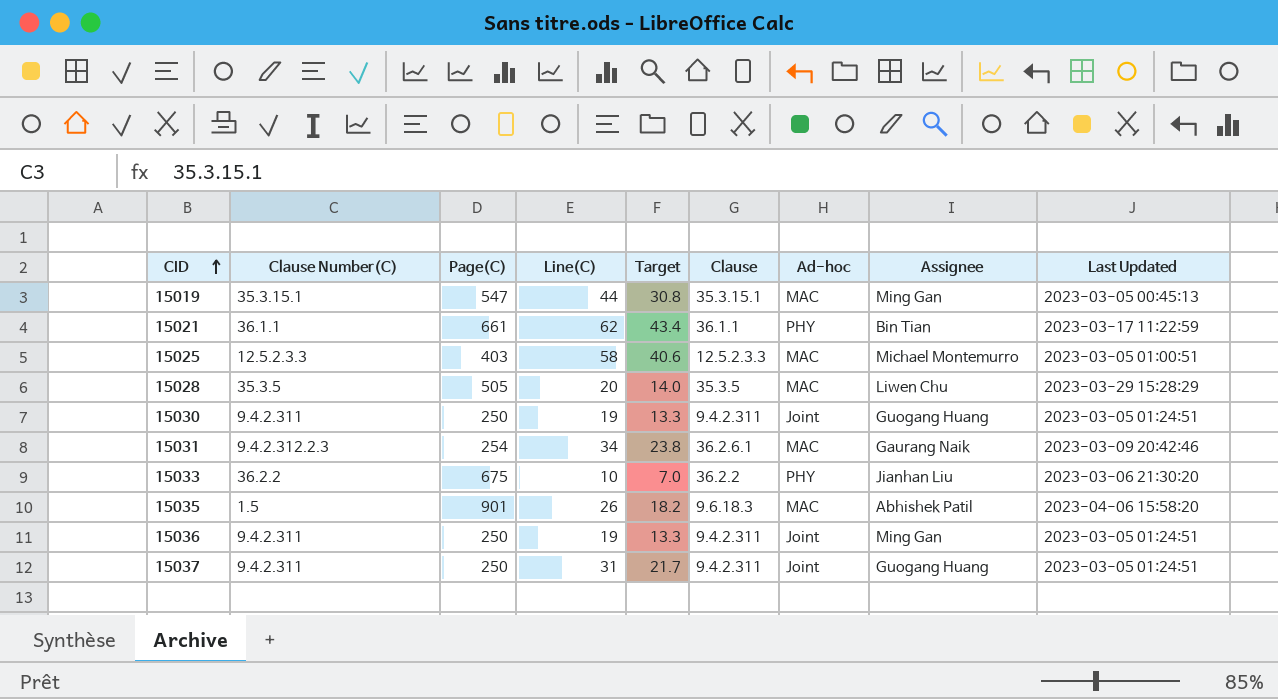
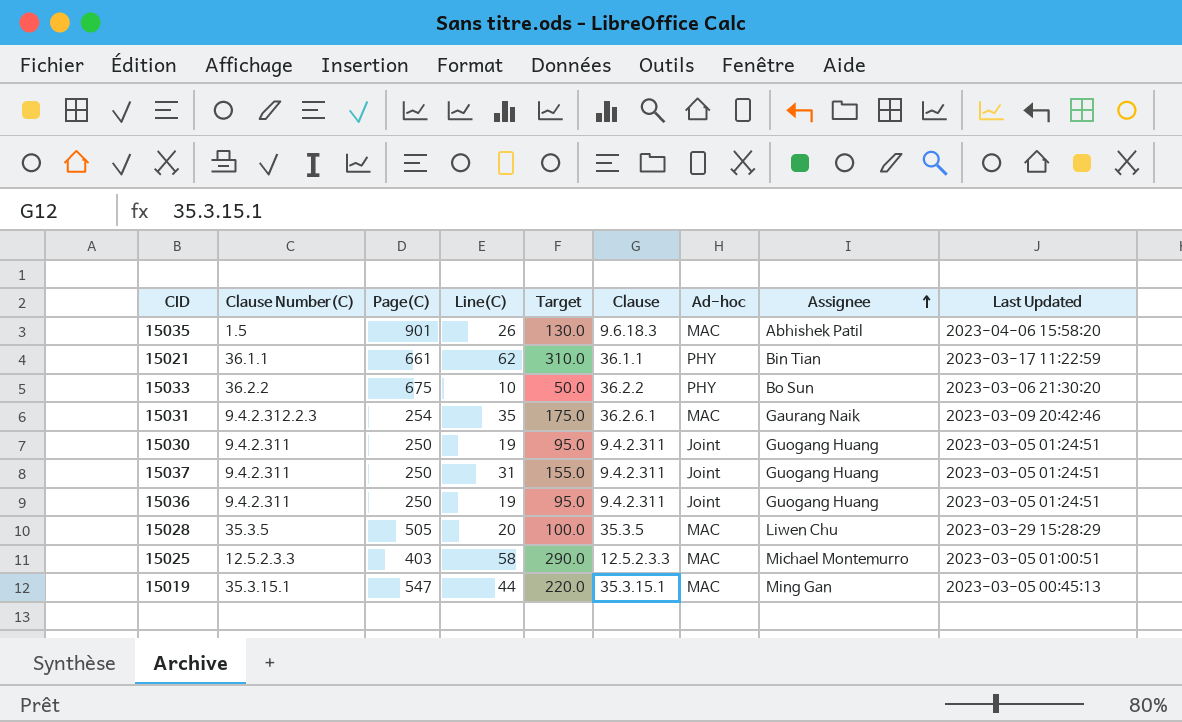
row order: CID ascending -> Assignee ascending
column Target | formula: [Line(C)] * 0.7 -> [Line(C)] * 5
15033 | Assignee: Jianhan Liu -> Bo Sun
15031 | Line(C): 34 -> 35
15036 | Assignee: Ming Gan -> Guogang Huang

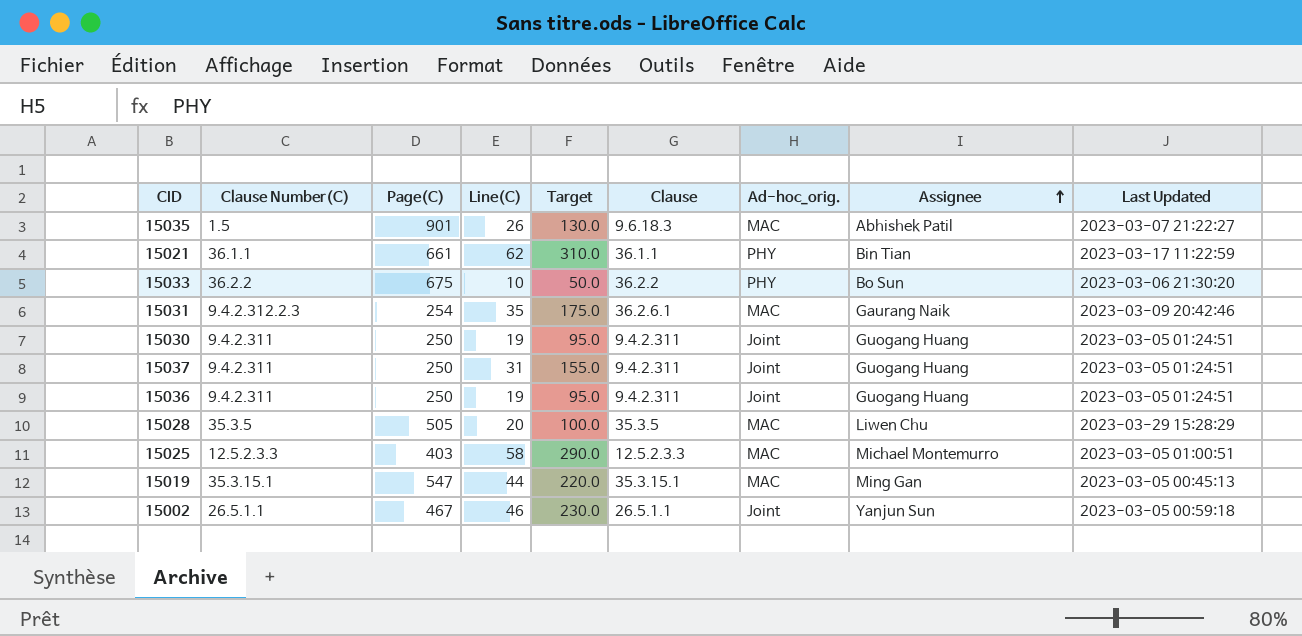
column name: Ad-hoc -> Ad-hoc_orig.
15035 | Last Updated: 2023-04-06 15:58:20 -> 2023-03-07 21:22:27
row 15002: none -> 26.5.1.1 | 467 | 46 | 230.0 | 26.5.1.1 | Joint | Yanjun Sun | 2023-03-05 00:59:18

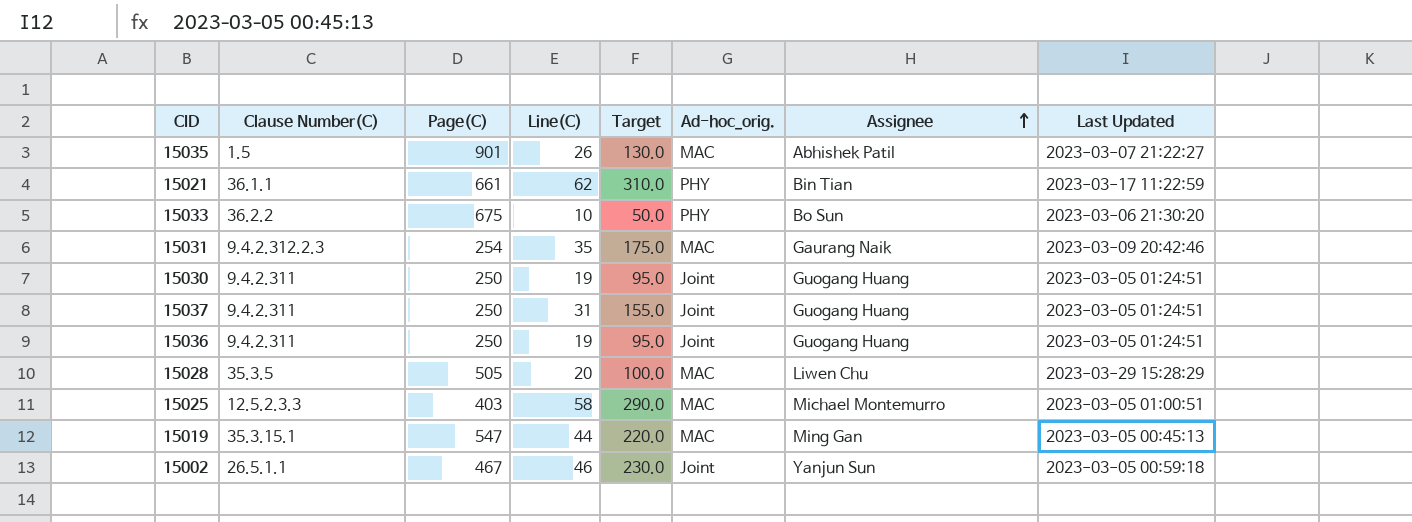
column Clause | position: 6 -> none

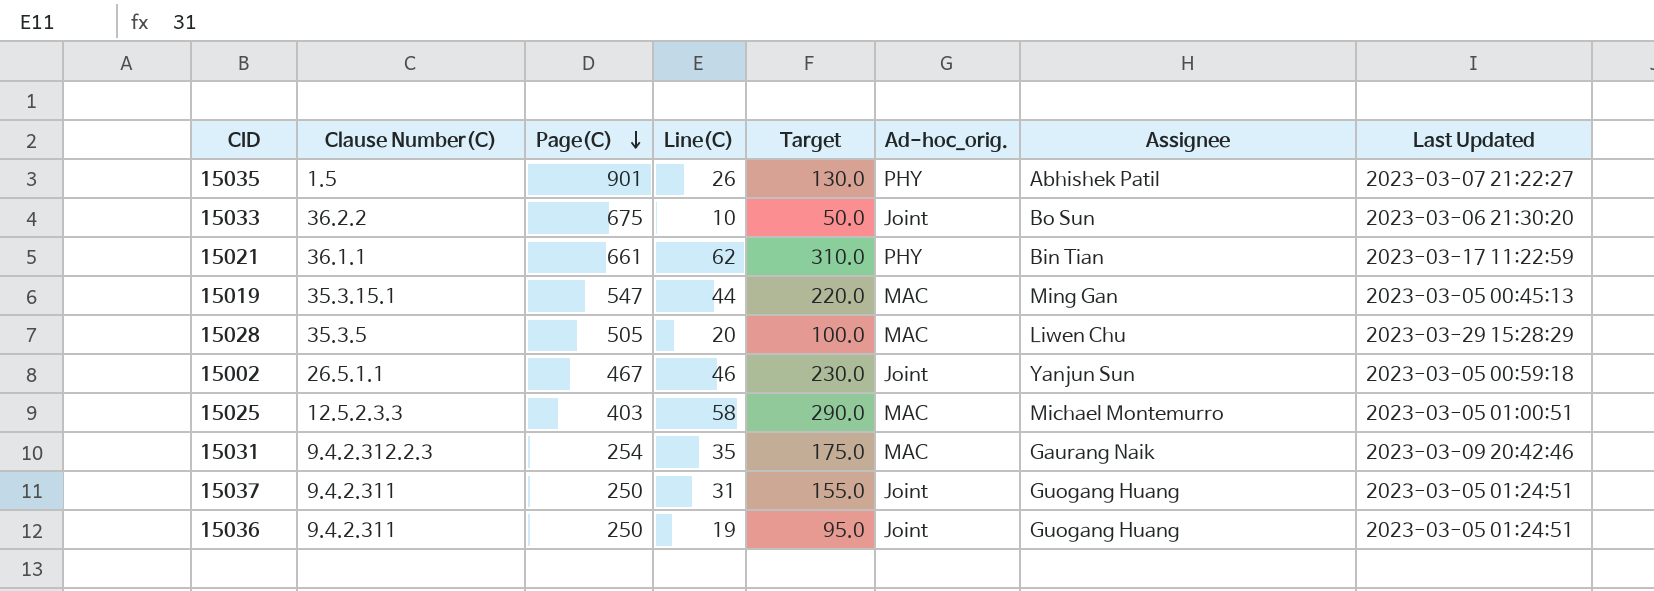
row order: Assignee ascending -> Page(C) descending
row 15030: 9.4.2.311 | 250 | 19 | 95.0 | Joint | Guogang Huang | 2023-03-05 01:24:51 -> none
15035 | Ad-hoc_orig.: MAC -> PHY
15033 | Ad-hoc_orig.: PHY -> Joint

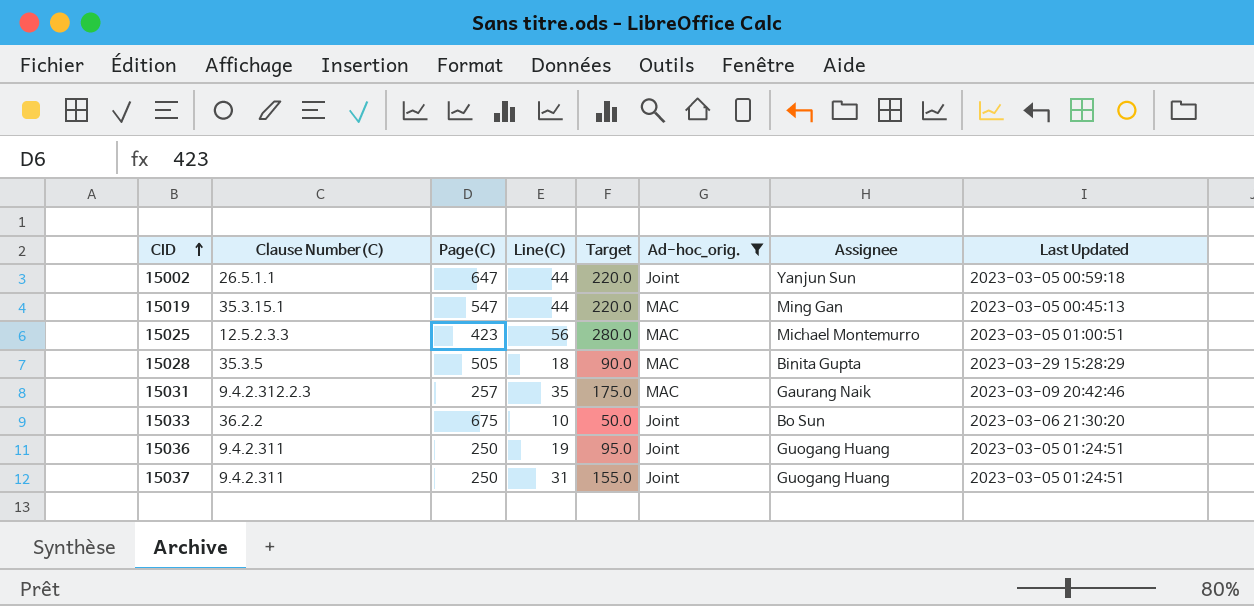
filter: none -> Ad-hoc_orig. != PHY
row order: Page(C) descending -> CID ascending
15002 | Page(C): 467 -> 647
15002 | Line(C): 46 -> 44
15002 | Target: 230.0 -> 220.0
15025 | Page(C): 403 -> 423
15025 | Line(C): 58 -> 56
15025 | Target: 290.0 -> 280.0
15028 | Line(C): 20 -> 18
15028 | Target: 100.0 -> 90.0
15028 | Assignee: Liwen Chu -> Binita Gupta
15031 | Page(C): 254 -> 257

